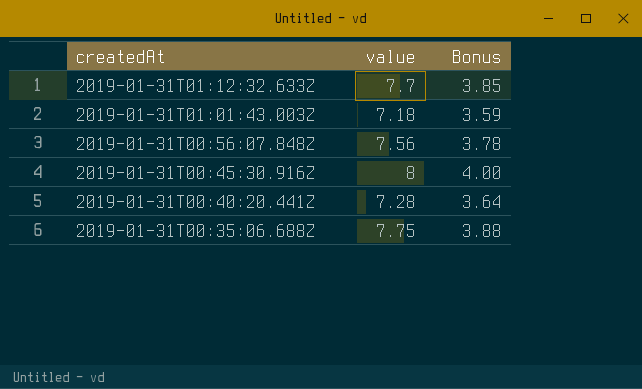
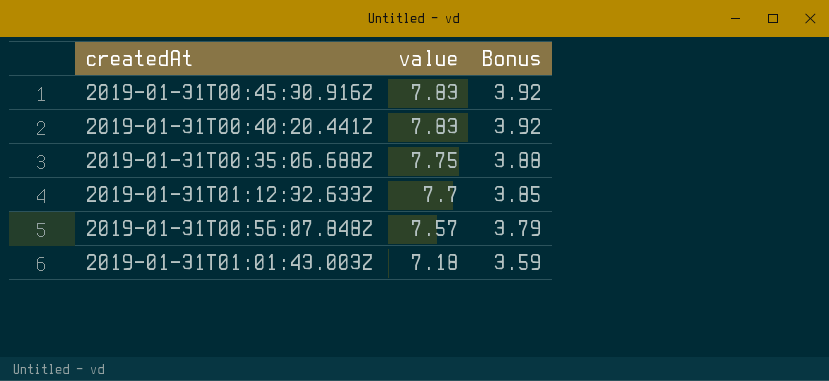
row order: createdAt descending -> value descending
2019-01-31T00:45:30.916Z | value: 8 -> 7.83
2019-01-31T00:45:30.916Z | Bonus: 4.00 -> 3.92
2019-01-31T00:40:20.441Z | value: 7.28 -> 7.83
2019-01-31T00:40:20.441Z | Bonus: 3.64 -> 3.92
2019-01-31T00:56:07.848Z | value: 7.56 -> 7.57
2019-01-31T00:56:07.848Z | Bonus: 3.78 -> 3.79

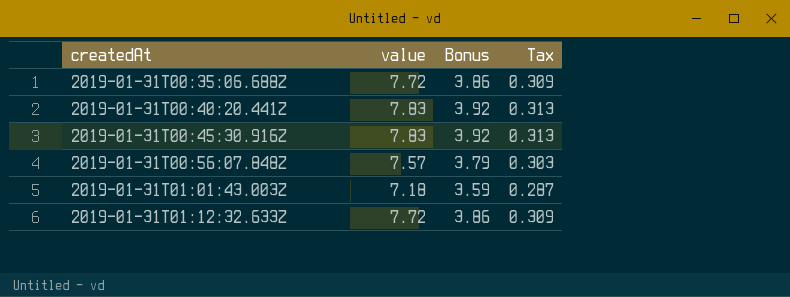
row order: value descending -> createdAt ascending
column Tax | formula: none -> [value] * 0.04
2019-01-31T00:35:06.688Z | value: 7.75 -> 7.72
2019-01-31T00:35:06.688Z | Bonus: 3.88 -> 3.86
2019-01-31T01:12:32.633Z | value: 7.7 -> 7.72
2019-01-31T01:12:32.633Z | Bonus: 3.85 -> 3.86

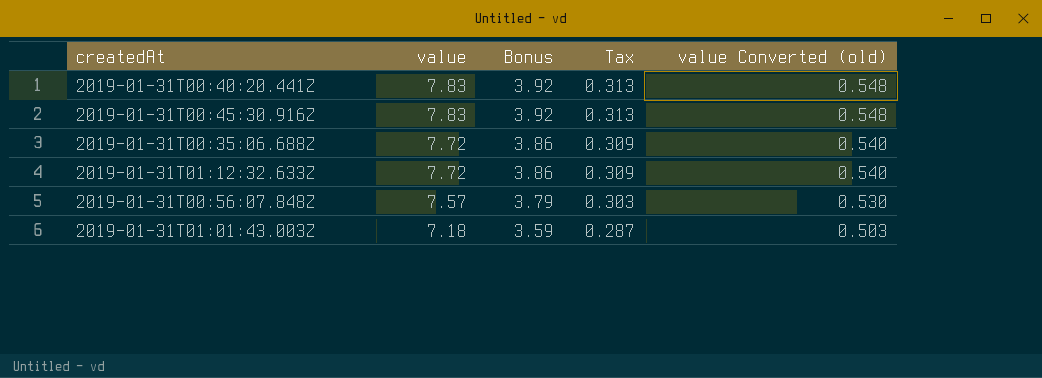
row order: createdAt ascending -> value descending
column value Converted (old) | formula: none -> [value] * 0.07

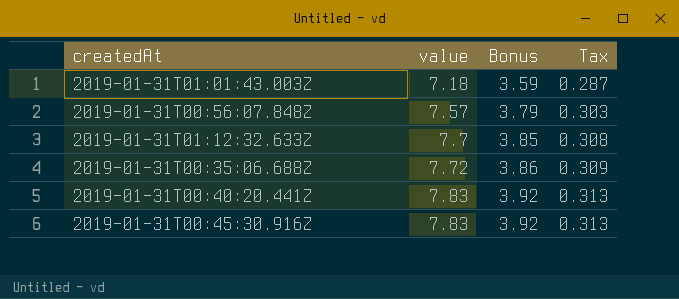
row order: value descending -> value ascending
column value Converted (old) | formula: [value] * 0.07 -> none
2019-01-31T01:12:32.633Z | value: 7.72 -> 7.7
2019-01-31T01:12:32.633Z | Bonus: 3.86 -> 3.85
2019-01-31T01:12:32.633Z | Tax: 0.309 -> 0.308

